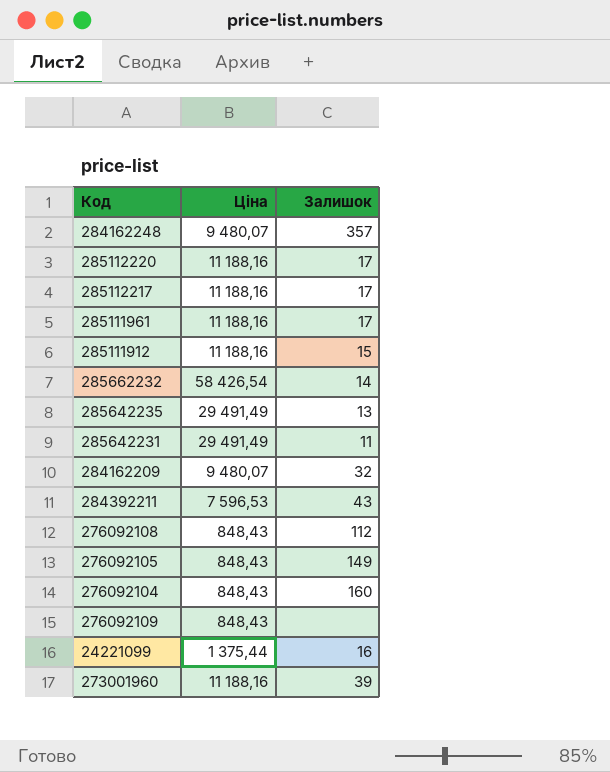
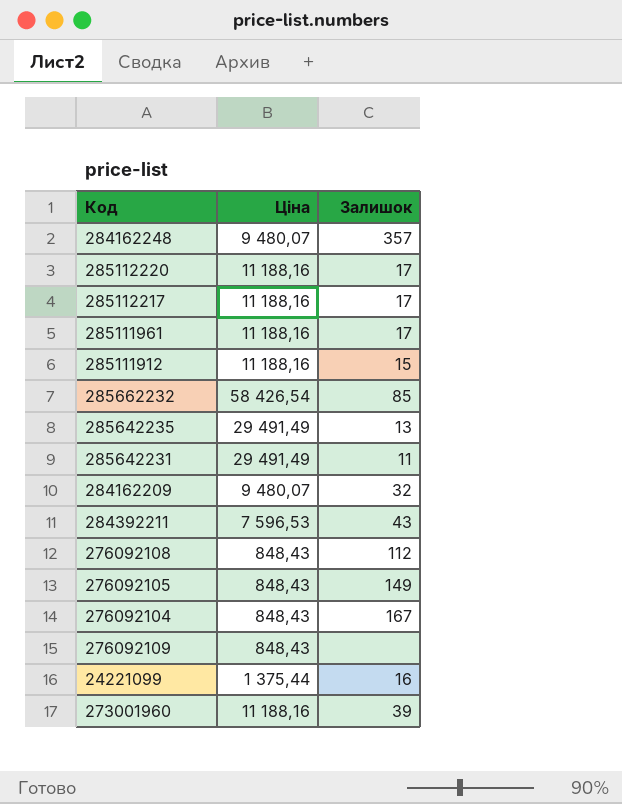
285662232 | Залишок: 14 -> 85
276092104 | Залишок: 160 -> 167

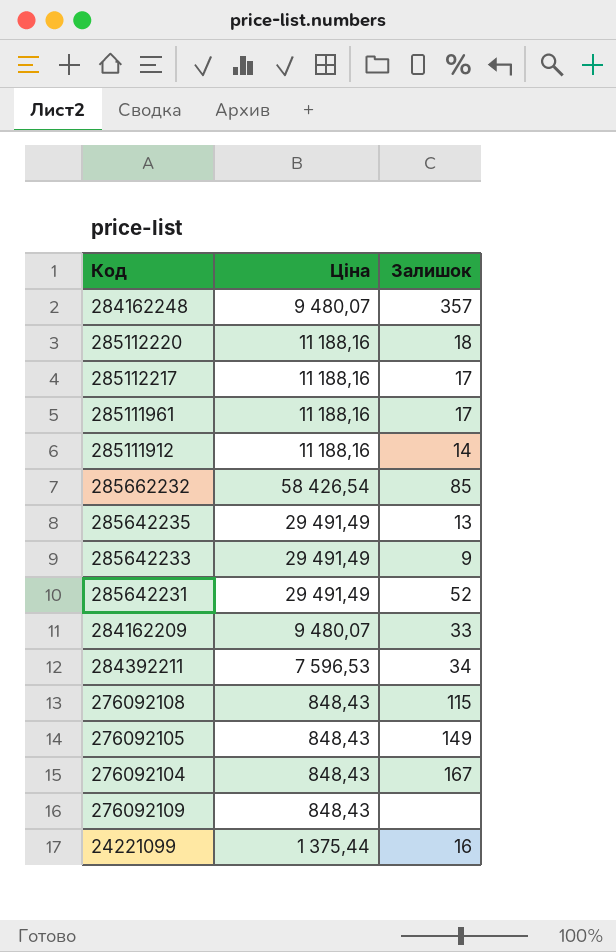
row 273001960: 11 188,16 | 39 -> none
285112220 | Залишок: 17 -> 18
285111912 | Залишок: 15 -> 14
row 285642233: none -> 29 491,49 | 9
285642231 | Залишок: 11 -> 52
284162209 | Залишок: 32 -> 33
284392211 | Залишок: 43 -> 34
276092108 | Залишок: 112 -> 115

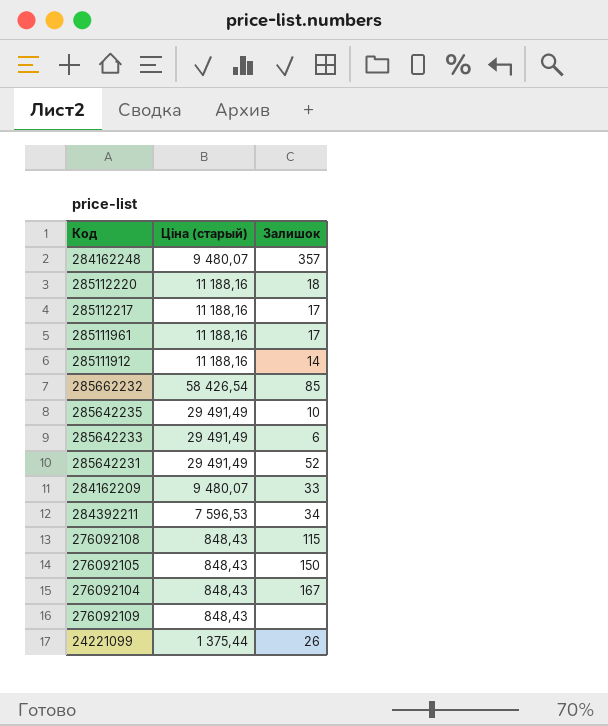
column name: Ціна -> Ціна (старый)
285642235 | Залишок: 13 -> 10
285642233 | Залишок: 9 -> 6
276092105 | Залишок: 149 -> 150
24221099 | Залишок: 16 -> 26

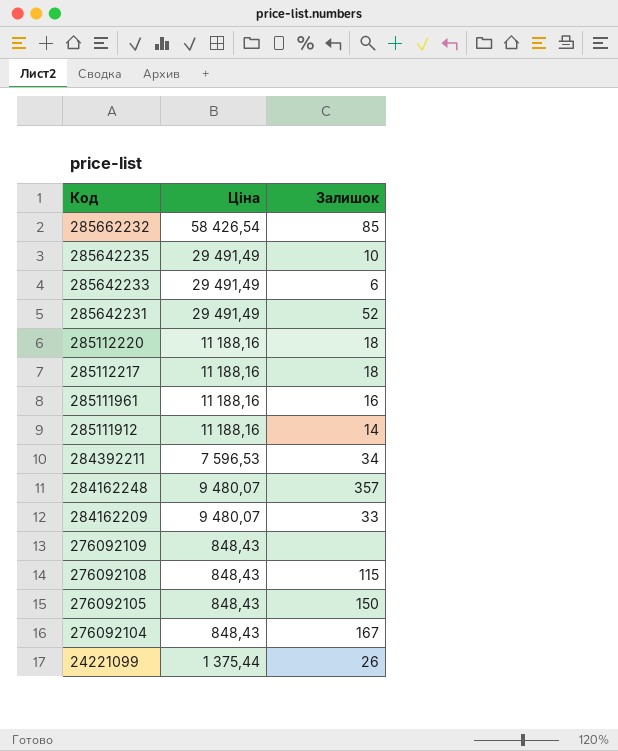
row order: none -> Код descending
column name: Ціна (старый) -> Ціна
285112217 | Залишок: 17 -> 18
285111961 | Залишок: 17 -> 16

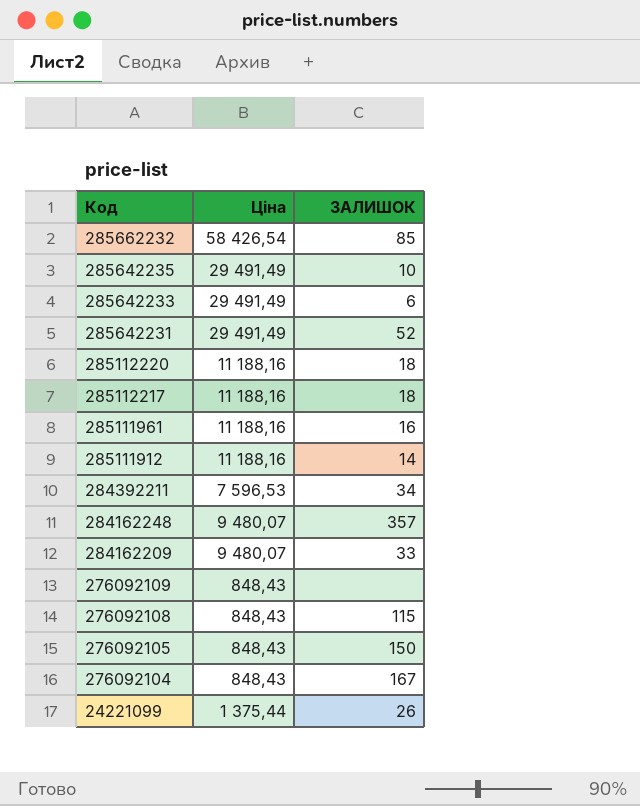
column name: Залишок -> ЗАЛИШОК

